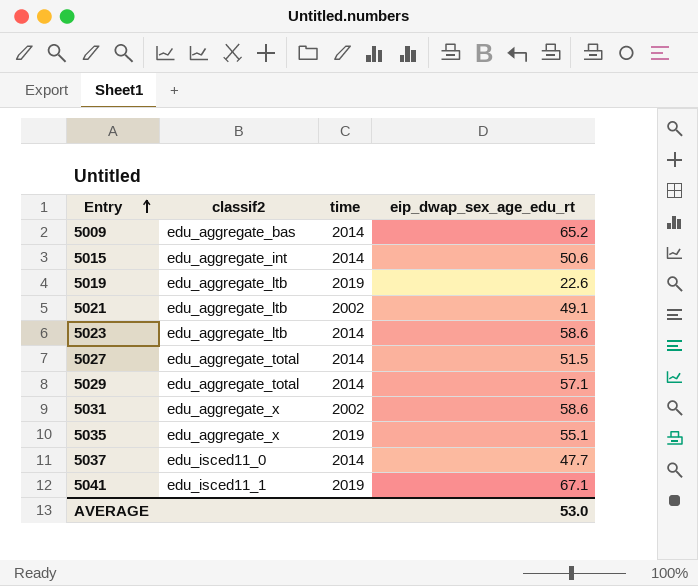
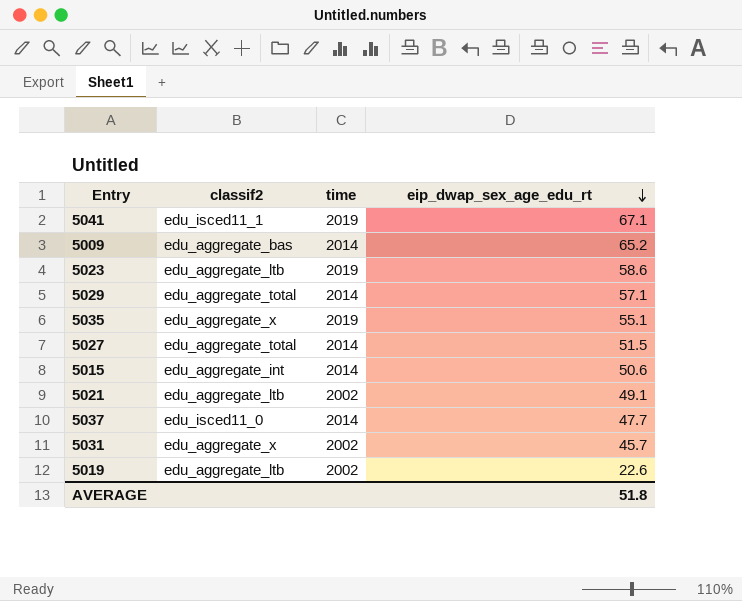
row order: Entry ascending -> eip_dwap_sex_age_edu_rt descending
5023 | time: 2014 -> 2019
5031 | eip_dwap_sex_age_edu_rt: 58.6 -> 45.7
5019 | time: 2019 -> 2002
AVERAGE | eip_dwap_sex_age_edu_rt: 53.0 -> 51.8

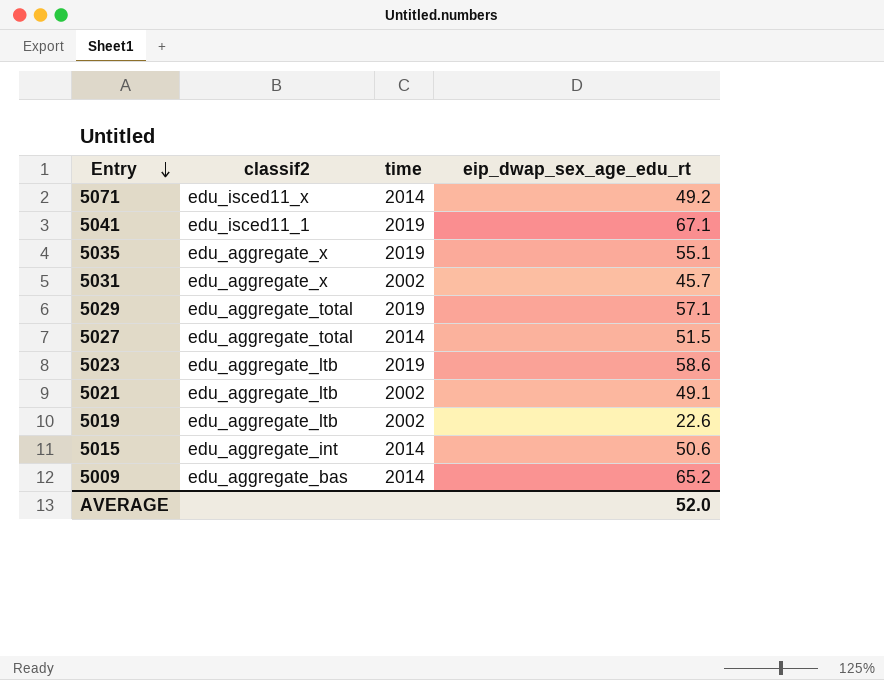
row order: eip_dwap_sex_age_edu_rt descending -> Entry descending
row 5037: edu_isced11_0 | 2014 | 47.7 -> none
row 5071: none -> edu_isced11_x | 2014 | 49.2
5029 | time: 2014 -> 2019
AVERAGE | eip_dwap_sex_age_edu_rt: 51.8 -> 52.0

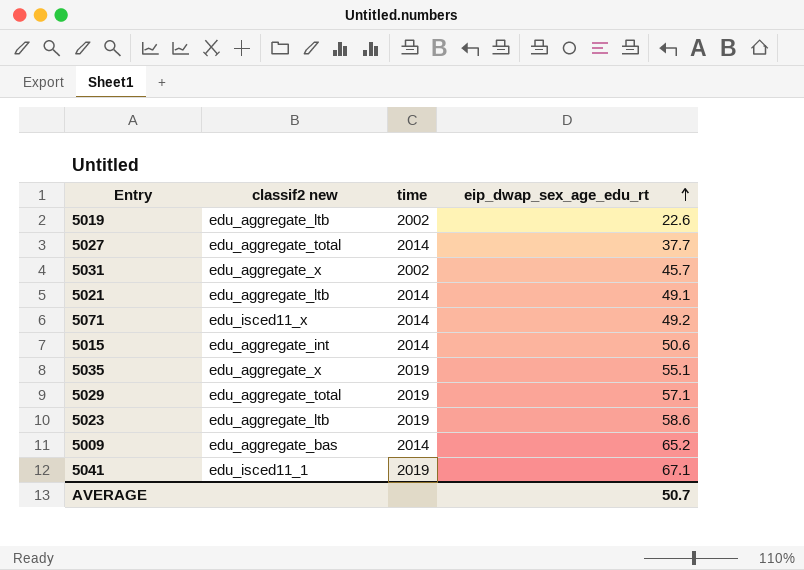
row order: Entry descending -> eip_dwap_sex_age_edu_rt ascending
column name: classif2 -> classif2 new
5027 | eip_dwap_sex_age_edu_rt: 51.5 -> 37.7
5021 | time: 2002 -> 2014
AVERAGE | eip_dwap_sex_age_edu_rt: 52.0 -> 50.7

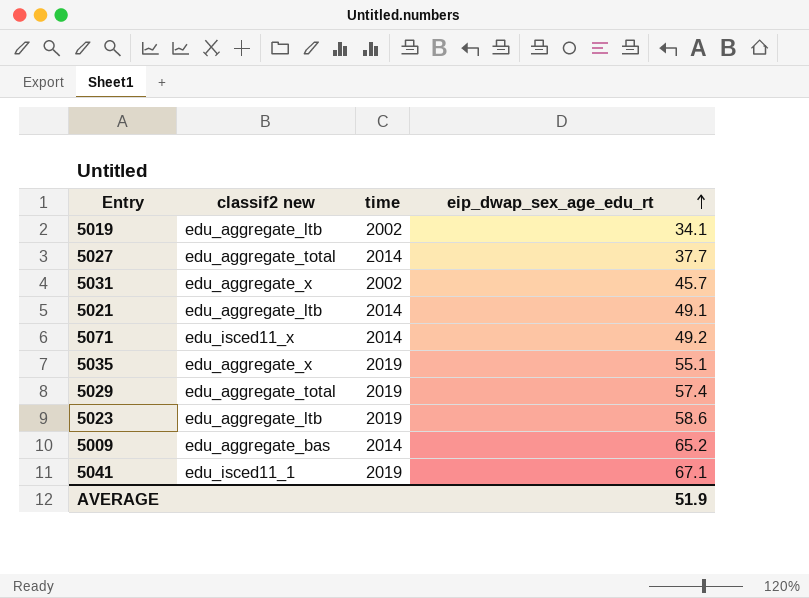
row 5015: edu_aggregate_int | 2014 | 50.6 -> none
5019 | eip_dwap_sex_age_edu_rt: 22.6 -> 34.1
5029 | eip_dwap_sex_age_edu_rt: 57.1 -> 57.4
AVERAGE | eip_dwap_sex_age_edu_rt: 50.7 -> 51.9

